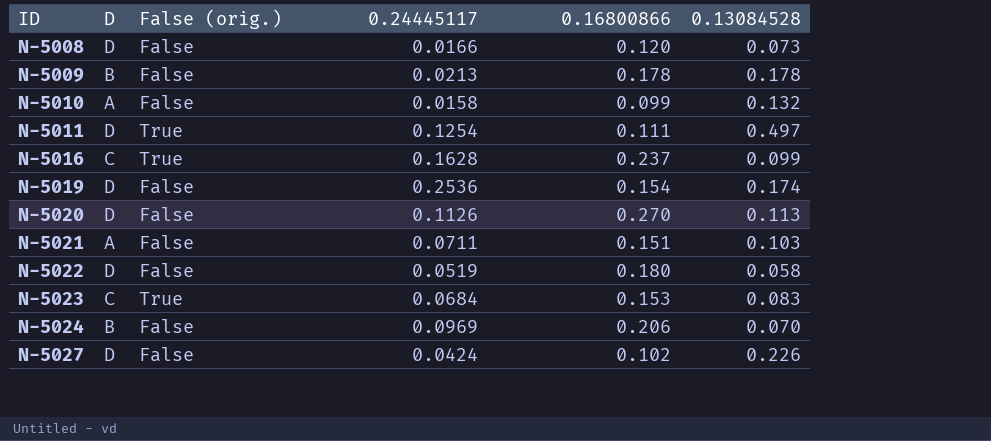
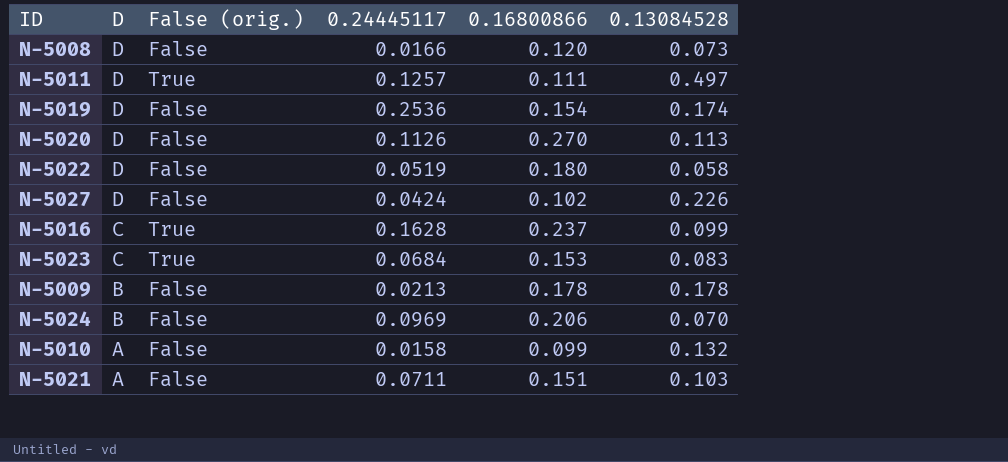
row order: ID ascending -> D descending
N-5011 | 0.24445117: 0.1254 -> 0.1257

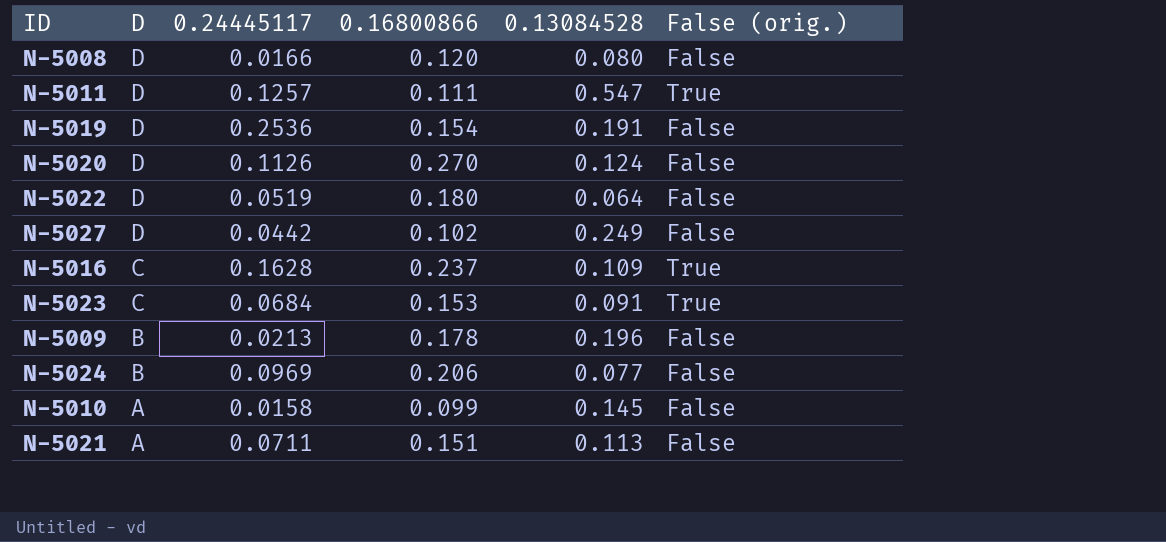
column False (orig.) | position: 3 -> 6
N-5008 | 0.13084528: 0.073 -> 0.080
N-5011 | 0.13084528: 0.497 -> 0.547
N-5019 | 0.13084528: 0.174 -> 0.191
N-5020 | 0.13084528: 0.113 -> 0.124
N-5022 | 0.13084528: 0.058 -> 0.064
N-5027 | 0.24445117: 0.0424 -> 0.0442
N-5027 | 0.13084528: 0.226 -> 0.249
N-5016 | 0.13084528: 0.099 -> 0.109
N-5023 | 0.13084528: 0.083 -> 0.091
N-5009 | 0.13084528: 0.178 -> 0.196
N-5024 | 0.13084528: 0.070 -> 0.077
N-5010 | 0.13084528: 0.132 -> 0.145
N-5021 | 0.13084528: 0.103 -> 0.113

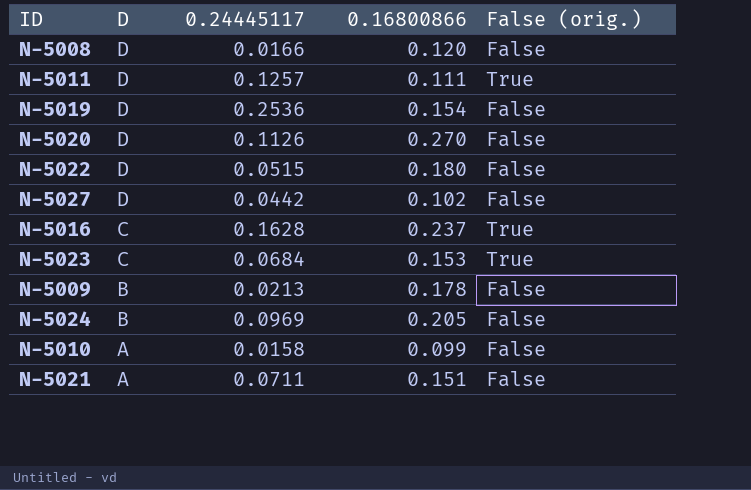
column 0.13084528 | position: 5 -> none
N-5022 | 0.24445117: 0.0519 -> 0.0515
N-5024 | 0.16800866: 0.206 -> 0.205

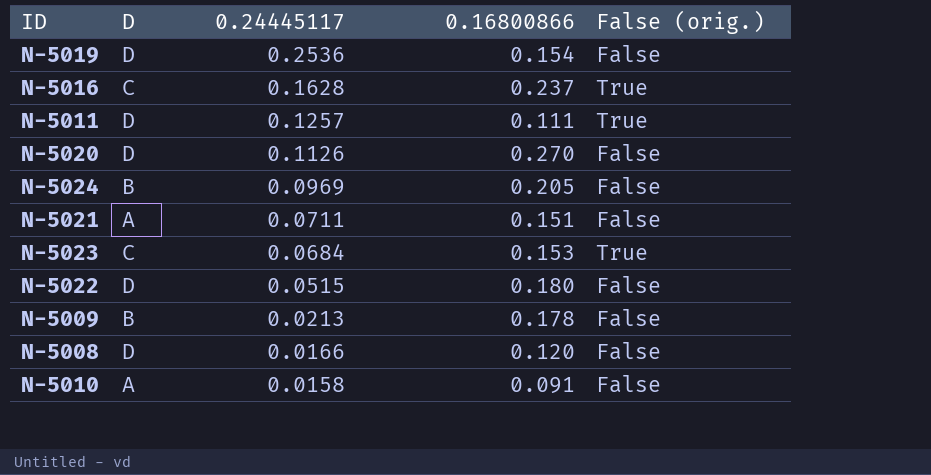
row order: D descending -> 0.24445117 descending
row N-5027: D | 0.0442 | 0.102 | False -> none
N-5010 | 0.16800866: 0.099 -> 0.091

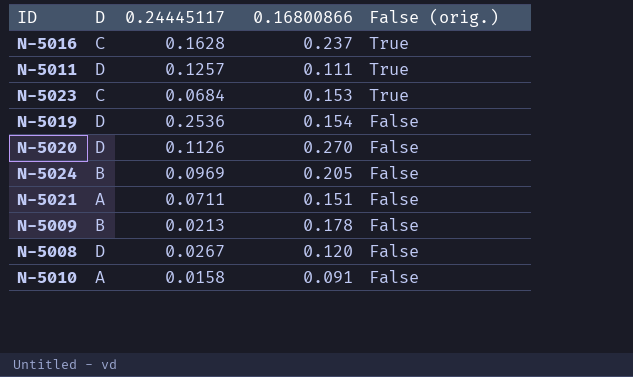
row order: 0.24445117 descending -> False (orig.) descending
row N-5022: D | 0.0515 | 0.180 | False -> none
N-5008 | 0.24445117: 0.0166 -> 0.0267

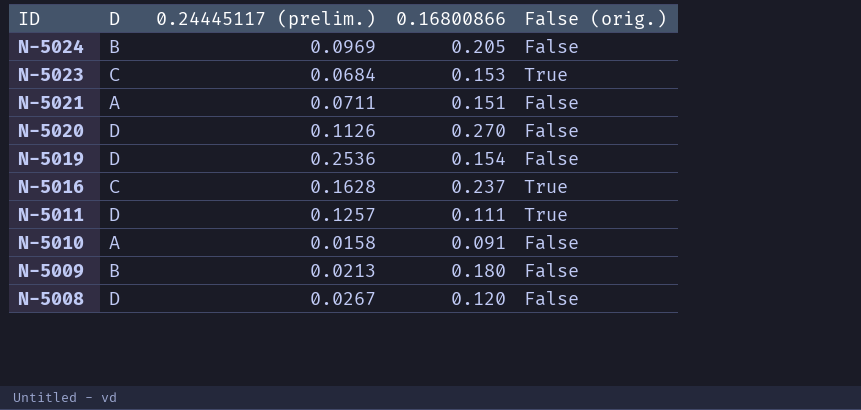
row order: False (orig.) descending -> ID descending
column name: 0.24445117 -> 0.24445117 (prelim.)
N-5009 | 0.16800866: 0.178 -> 0.180

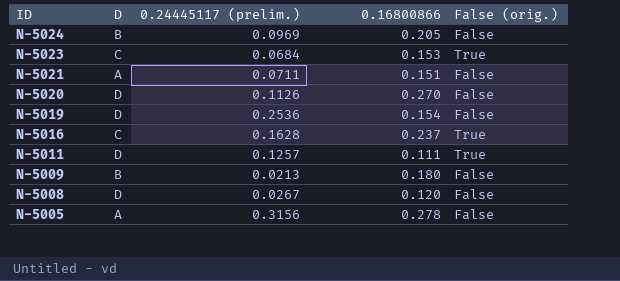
row N-5010: A | 0.0158 | 0.091 | False -> none
row N-5005: none -> A | 0.3156 | 0.278 | False

